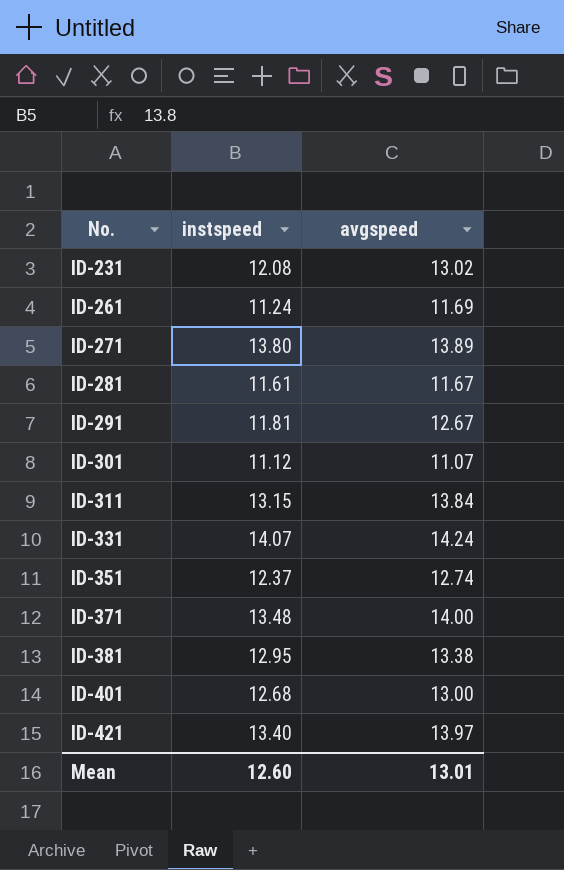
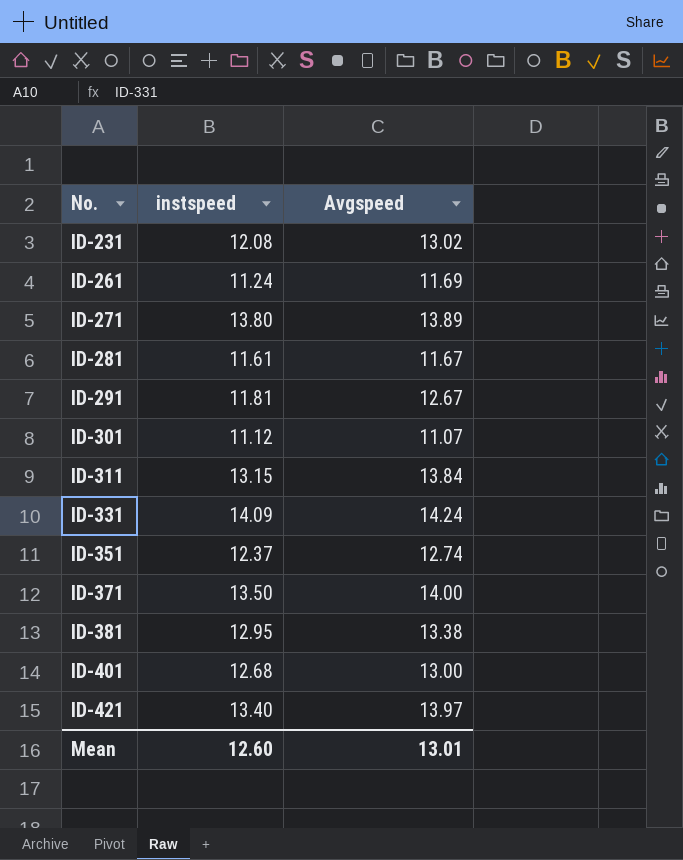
column name: avgspeed -> Avgspeed
ID-331 | instspeed: 14.07 -> 14.09
ID-371 | instspeed: 13.48 -> 13.50

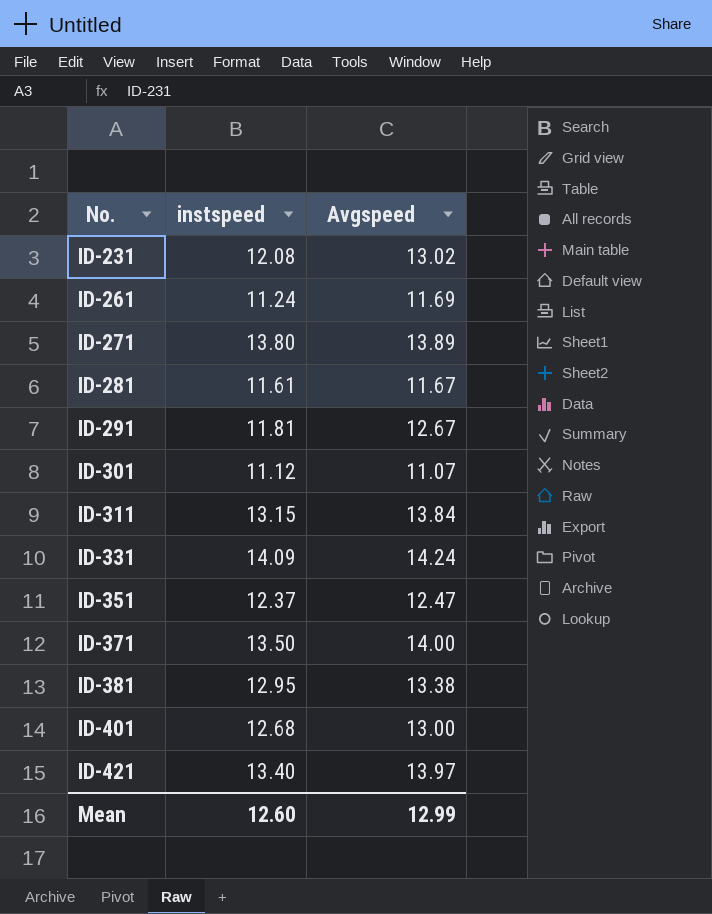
ID-351 | Avgspeed: 12.74 -> 12.47
Mean | Avgspeed: 13.01 -> 12.99

